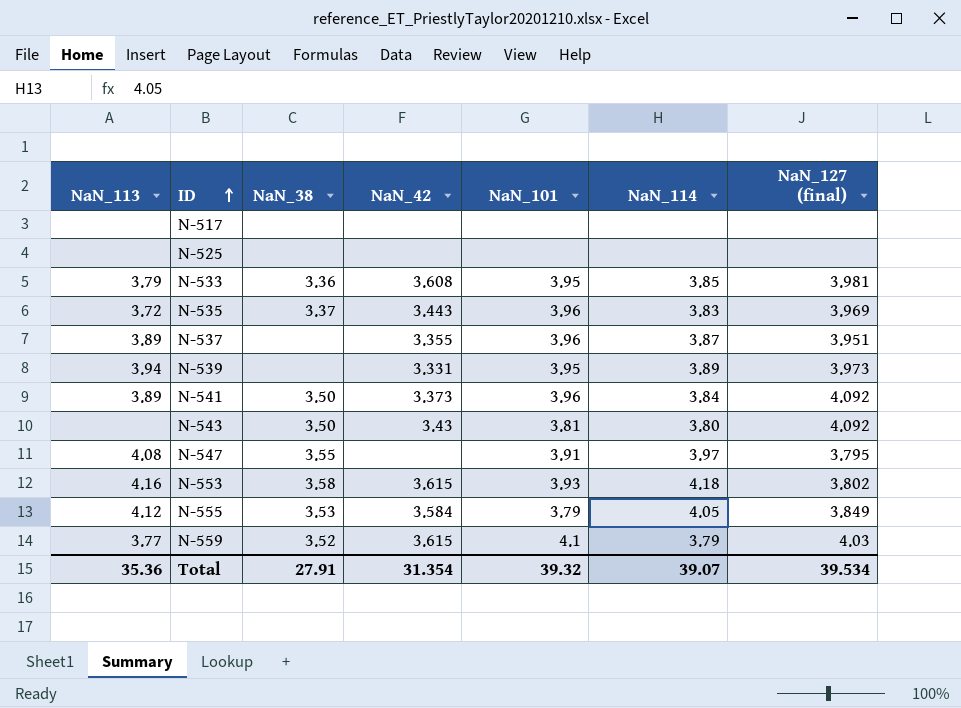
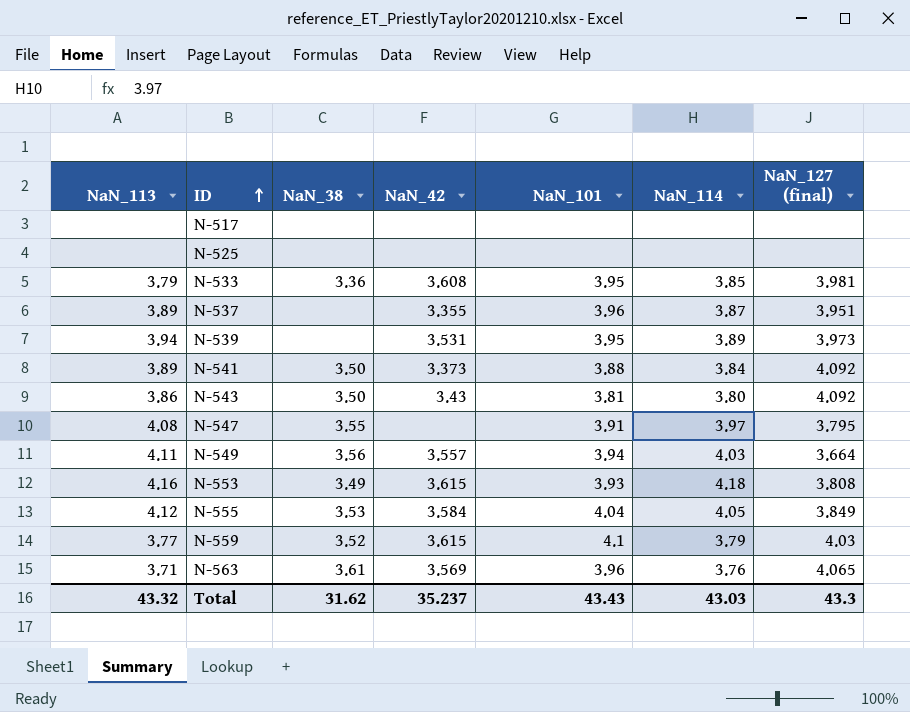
row N-535: 3.72 | 3.37 | 3.443 | 3.96 | 3.83 | 3.969 -> none
N-539 | NaN_42: 3.331 -> 3.531
N-541 | NaN_101: 3.96 -> 3.88
N-543 | NaN_113: none -> 3.86
row N-549: none -> 4.11 | 3.56 | 3.557 | 3.94 | 4.03 | 3.664
N-553 | NaN_38: 3.58 -> 3.49
N-553 | NaN_127 (final): 3.802 -> 3.808
N-555 | NaN_101: 3.79 -> 4.04
row N-563: none -> 3.71 | 3.61 | 3.569 | 3.96 | 3.76 | 4.065
Total | NaN_113: 35.36 -> 43.32
Total | NaN_38: 27.91 -> 31.62
Total | NaN_42: 31.354 -> 35.237
Total | NaN_101: 39.32 -> 43.43
Total | NaN_114: 39.07 -> 43.03
Total | NaN_127 (final): 39.534 -> 43.3

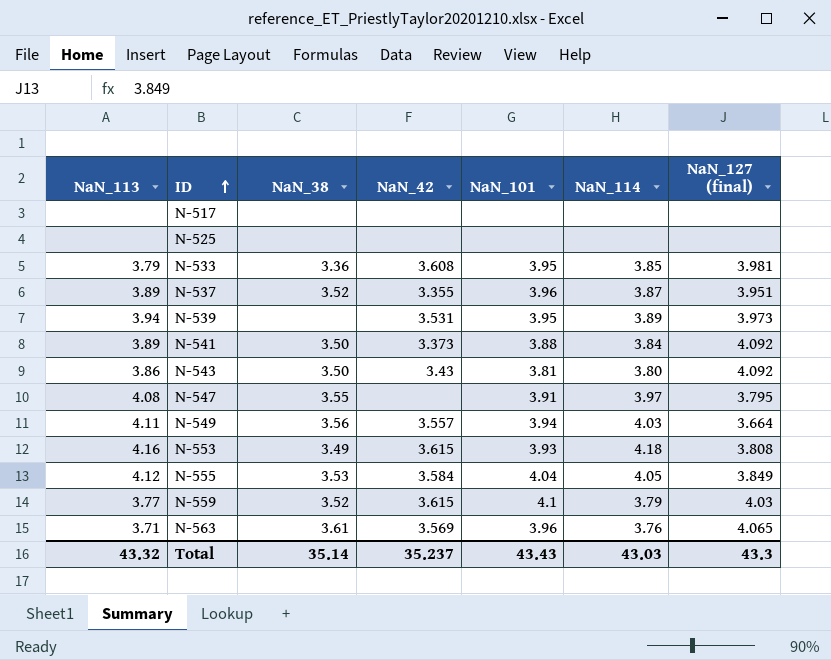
N-537 | NaN_38: none -> 3.52
Total | NaN_38: 31.62 -> 35.14

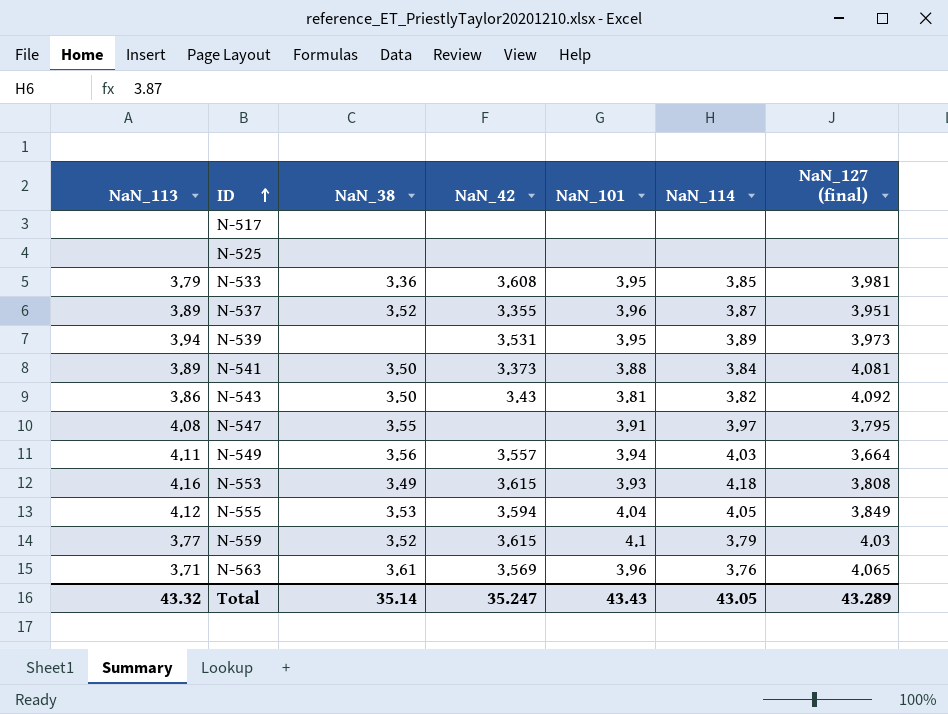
N-541 | NaN_127 (final): 4.092 -> 4.081
N-543 | NaN_114: 3.80 -> 3.82
N-555 | NaN_42: 3.584 -> 3.594
Total | NaN_42: 35.237 -> 35.247
Total | NaN_114: 43.03 -> 43.05
Total | NaN_127 (final): 43.3 -> 43.289

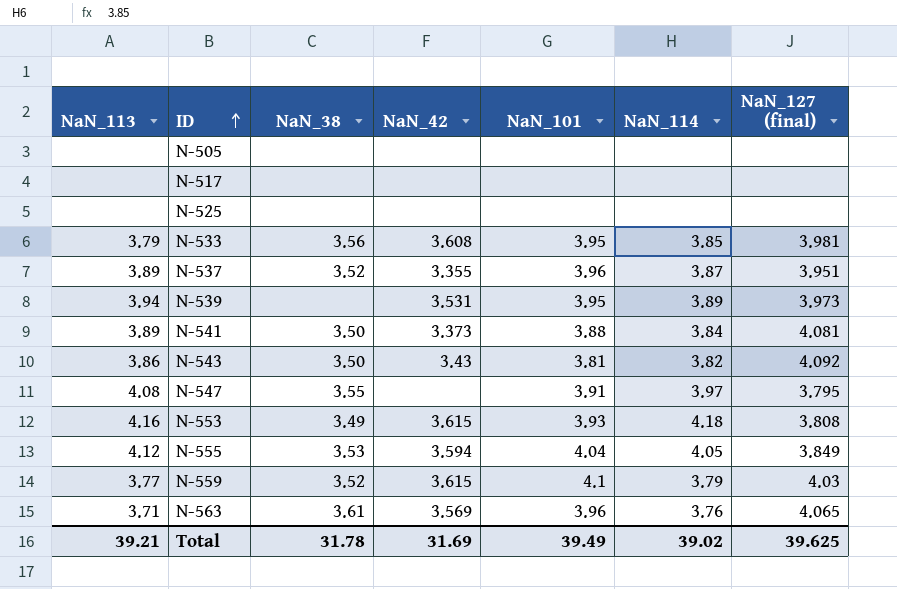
row N-549: 4.11 | 3.56 | 3.557 | 3.94 | 4.03 | 3.664 -> none
row N-505: none -> none | none | none | none | none | none
N-533 | NaN_38: 3.36 -> 3.56
Total | NaN_113: 43.32 -> 39.21
Total | NaN_38: 35.14 -> 31.78
Total | NaN_42: 35.247 -> 31.69
Total | NaN_101: 43.43 -> 39.49
Total | NaN_114: 43.05 -> 39.02
Total | NaN_127 (final): 43.289 -> 39.625

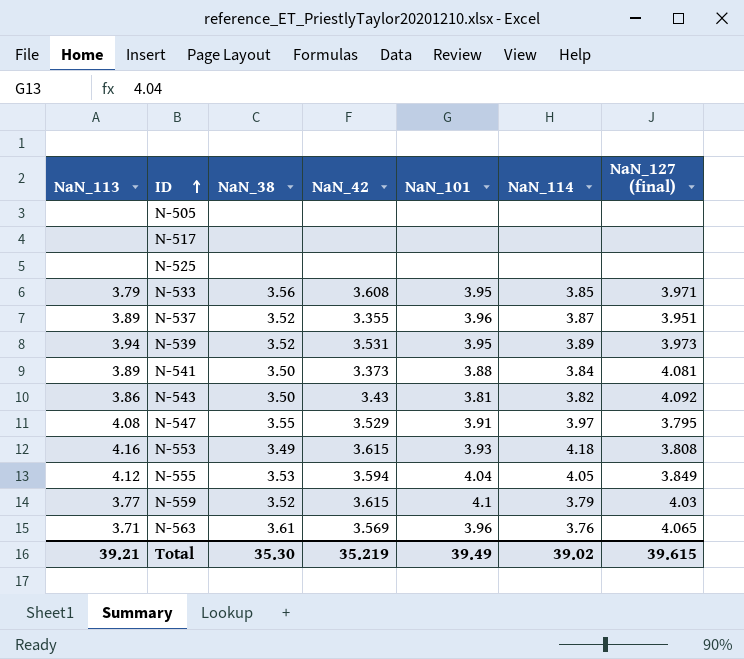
N-533 | NaN_127 (final): 3.981 -> 3.971
N-539 | NaN_38: none -> 3.52
N-547 | NaN_42: none -> 3.529
Total | NaN_38: 31.78 -> 35.30
Total | NaN_42: 31.69 -> 35.219
Total | NaN_127 (final): 39.625 -> 39.615

